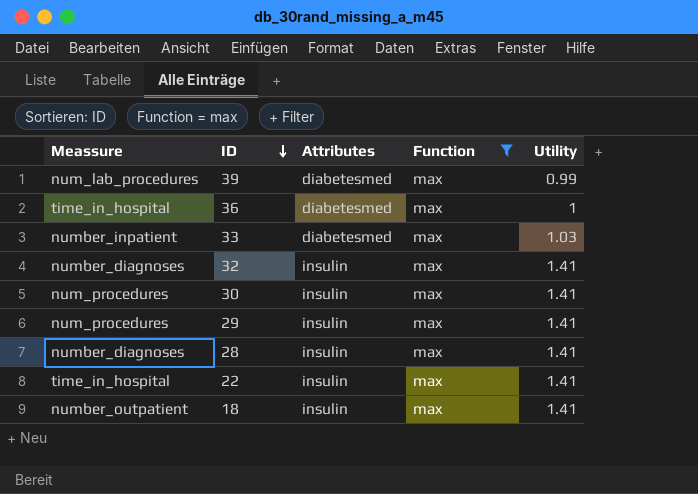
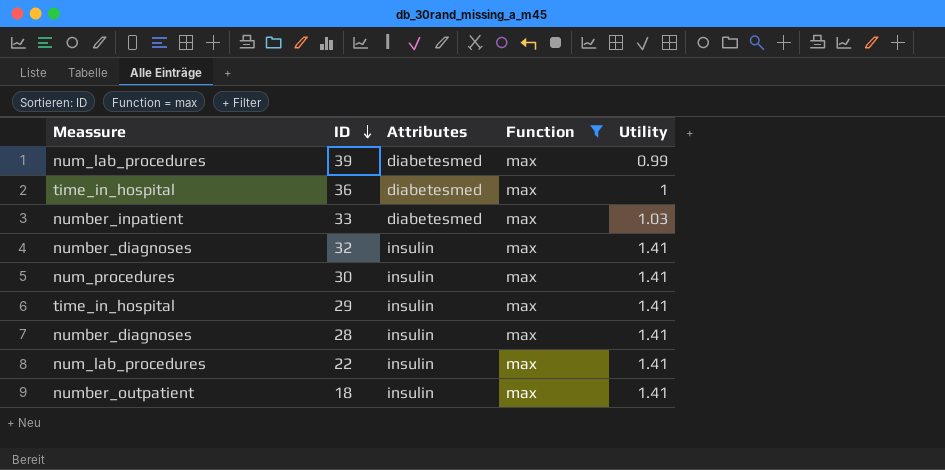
29 | Meassure: num_procedures -> time_in_hospital
22 | Meassure: time_in_hospital -> num_lab_procedures

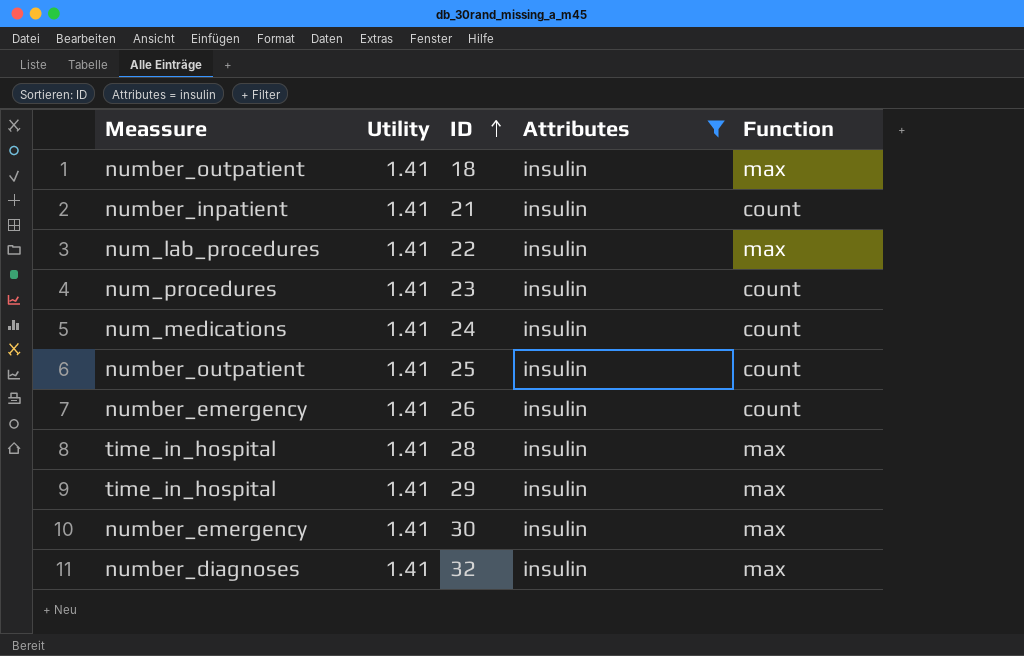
filter: Function = max -> Attributes = insulin
row order: ID descending -> ID ascending
column Utility | position: 5 -> 2
28 | Meassure: number_diagnoses -> time_in_hospital
30 | Meassure: num_procedures -> number_emergency

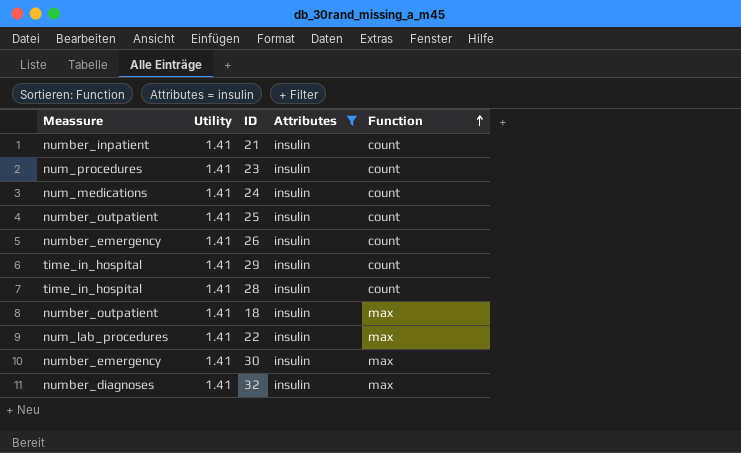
row order: ID ascending -> Function ascending
29 | Function: max -> count
28 | Function: max -> count

